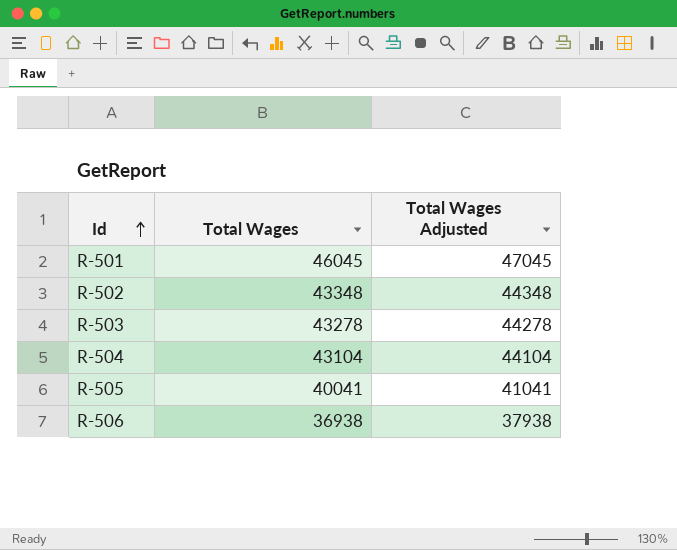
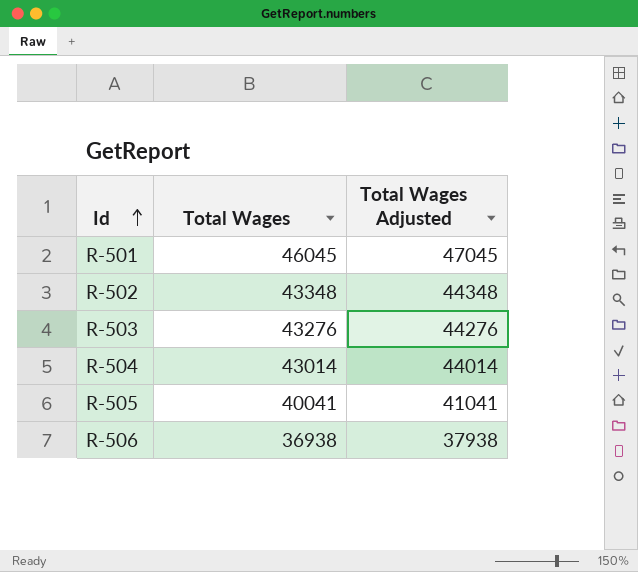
R-503 | Total Wages: 43278 -> 43276
R-503 | Total Wages Adjusted: 44278 -> 44276
R-504 | Total Wages: 43104 -> 43014
R-504 | Total Wages Adjusted: 44104 -> 44014

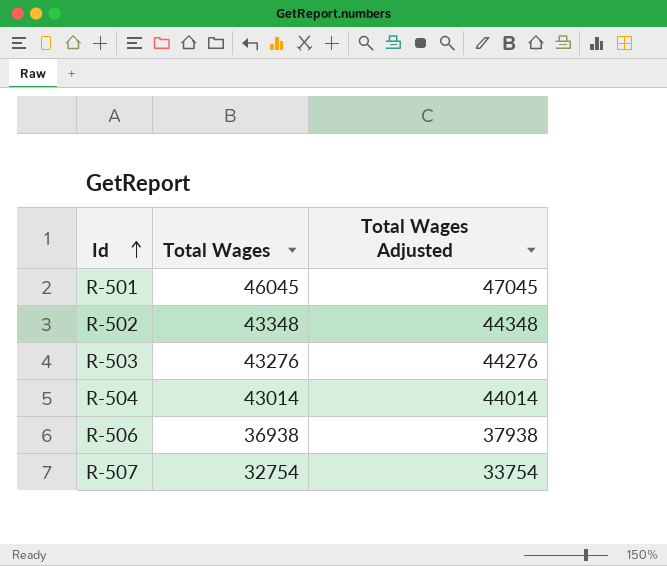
row R-505: 40041 | 41041 -> none
row R-507: none -> 32754 | 33754

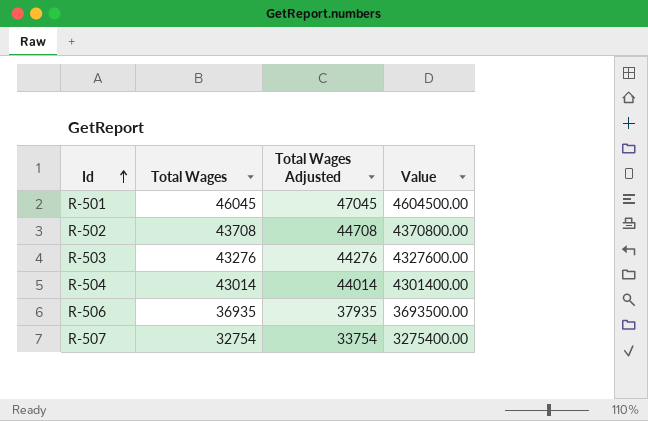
column Value | formula: none -> [Total Wages] * 100
R-502 | Total Wages: 43348 -> 43708
R-502 | Total Wages Adjusted: 44348 -> 44708
R-506 | Total Wages: 36938 -> 36935
R-506 | Total Wages Adjusted: 37938 -> 37935

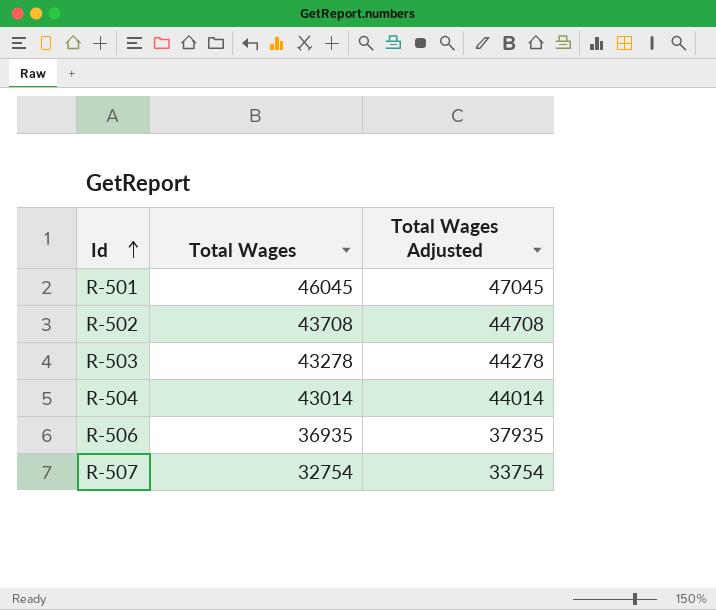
column Value | formula: [Total Wages] * 100 -> none
R-503 | Total Wages: 43276 -> 43278
R-503 | Total Wages Adjusted: 44276 -> 44278

